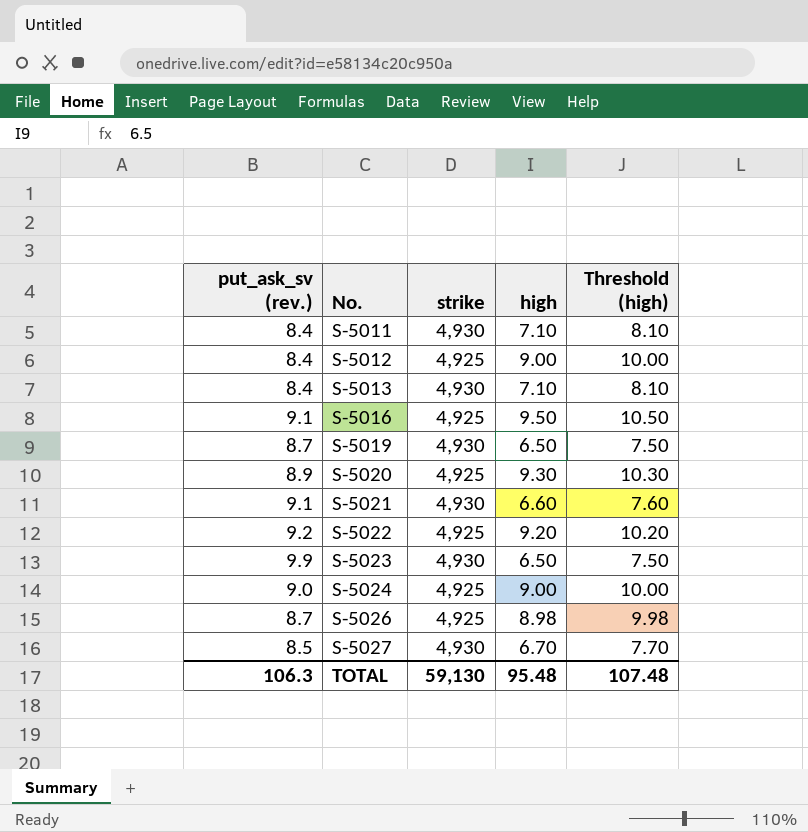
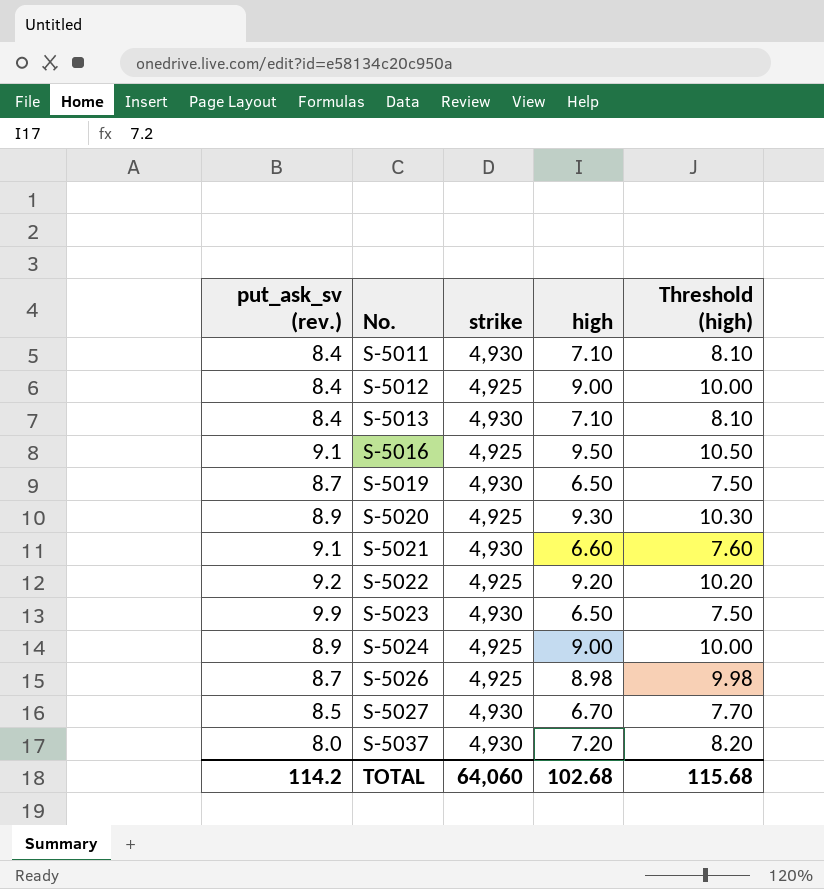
S-5024 | put_ask_sv (rev.): 9.0 -> 8.9
row S-5037: none -> 8.0 | 4,930 | 7.20 | 8.20
TOTAL | put_ask_sv (rev.): 106.3 -> 114.2
TOTAL | strike: 59,130 -> 64,060
TOTAL | high: 95.48 -> 102.68
TOTAL | Threshold (high): 107.48 -> 115.68

